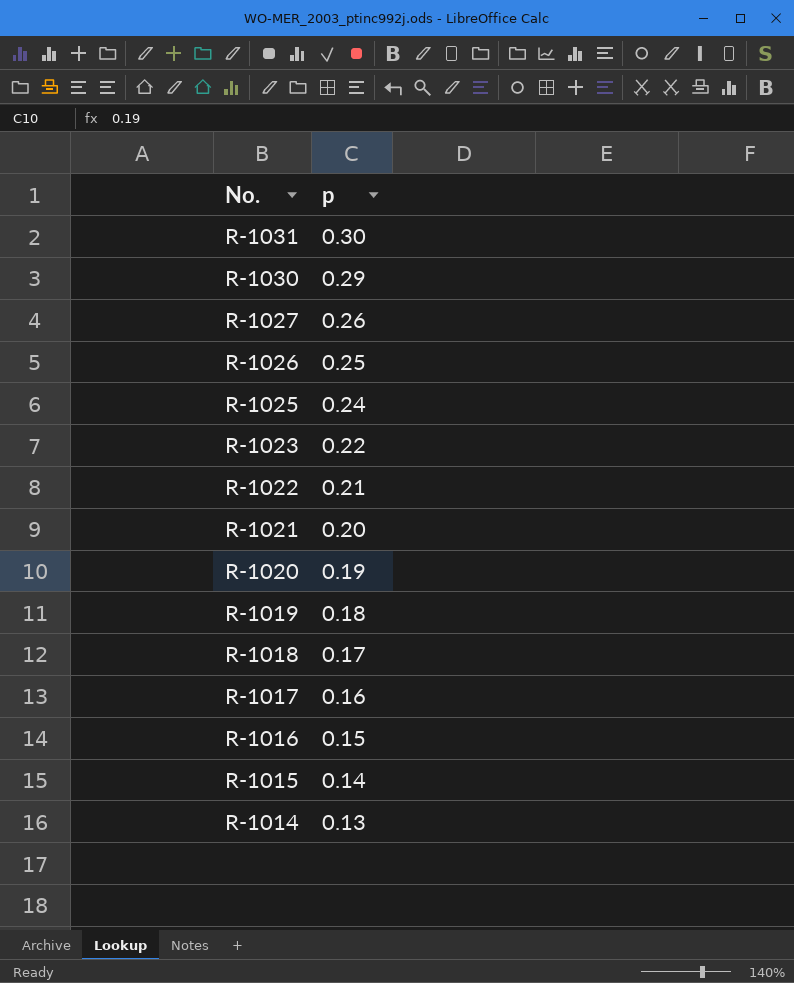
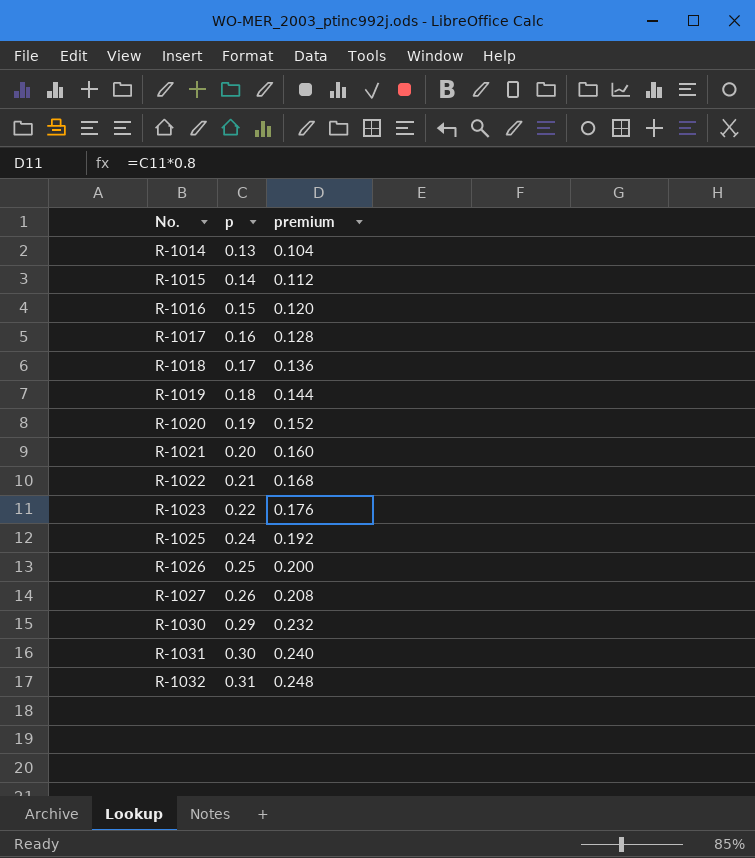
row order: No. descending -> No. ascending
column premium | formula: none -> [p] * 0.8
row R-1032: none -> 0.31 | 0.248

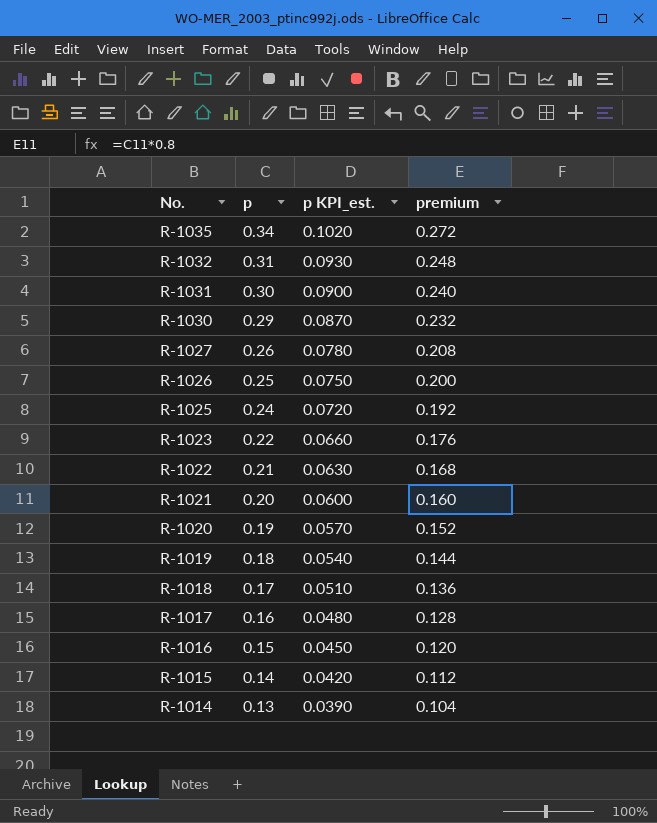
row order: No. ascending -> No. descending
column p KPI_est. | formula: none -> [p] * 0.3
row R-1035: none -> 0.34 | 0.1020 | 0.272

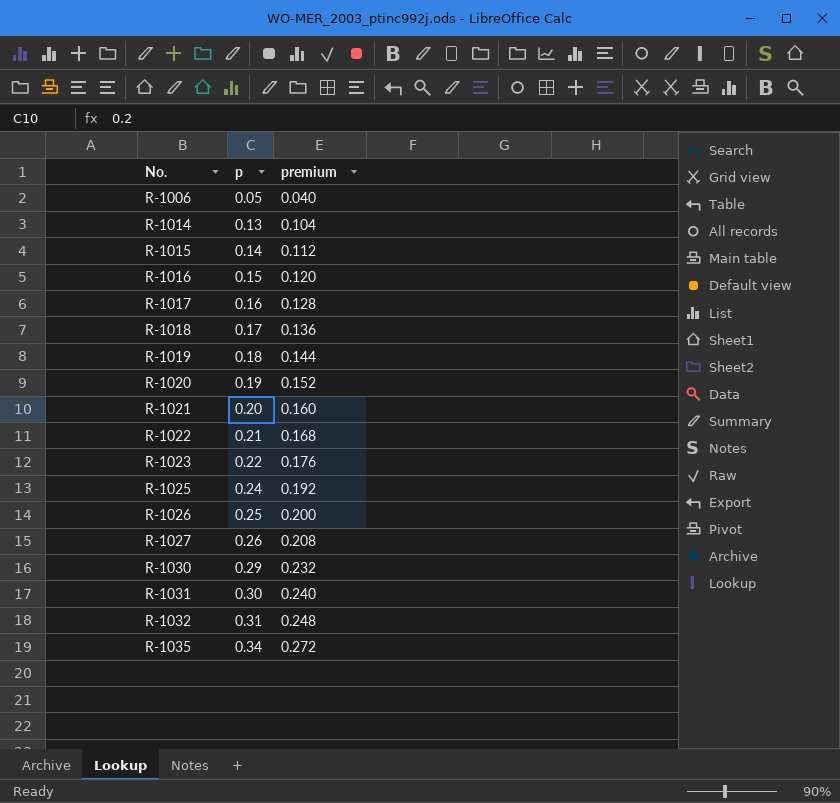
row order: No. descending -> No. ascending
column p KPI_est. | formula: [p] * 0.3 -> none
row R-1006: none -> 0.05 | 0.040

